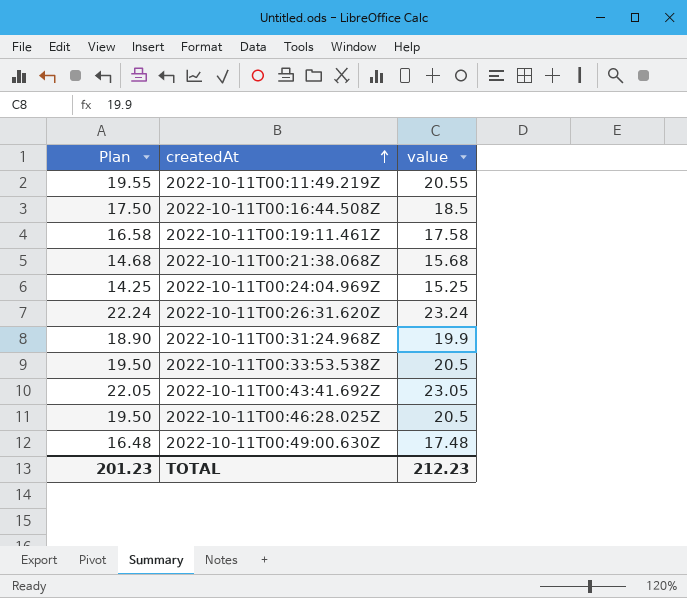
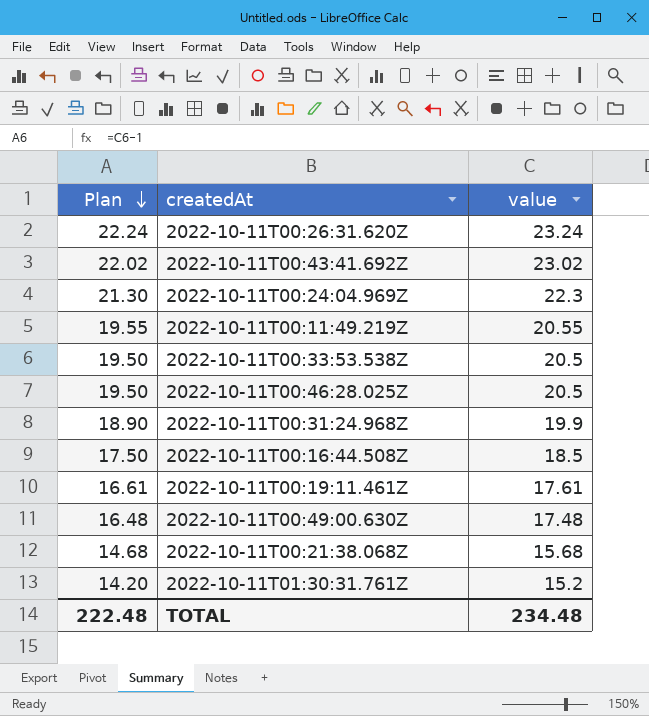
row order: createdAt ascending -> Plan descending
2022-10-11T00:43:41.692Z | Plan: 22.05 -> 22.02
2022-10-11T00:43:41.692Z | value: 23.05 -> 23.02
2022-10-11T00:24:04.969Z | Plan: 14.25 -> 21.30
2022-10-11T00:24:04.969Z | value: 15.25 -> 22.3
2022-10-11T00:19:11.461Z | Plan: 16.58 -> 16.61
2022-10-11T00:19:11.461Z | value: 17.58 -> 17.61
row 2022-10-11T01:30:31.761Z: none -> 14.20 | 15.2
TOTAL | Plan: 201.23 -> 222.48
TOTAL | value: 212.23 -> 234.48

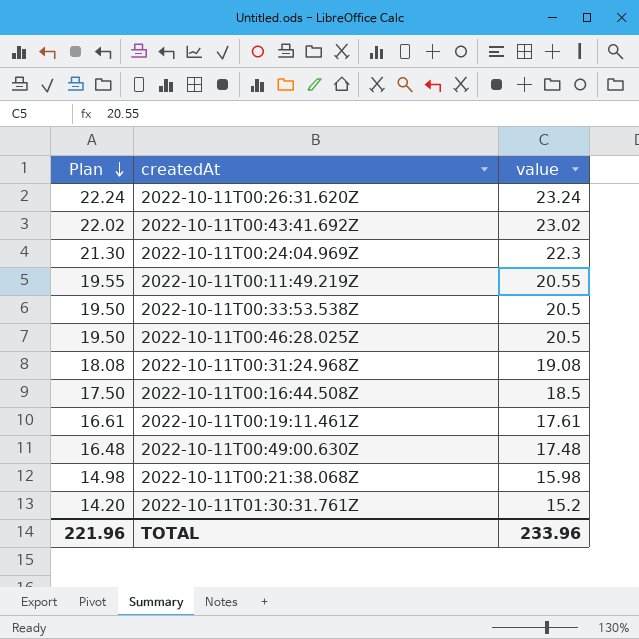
2022-10-11T00:31:24.968Z | Plan: 18.90 -> 18.08
2022-10-11T00:31:24.968Z | value: 19.9 -> 19.08
2022-10-11T00:21:38.068Z | Plan: 14.68 -> 14.98
2022-10-11T00:21:38.068Z | value: 15.68 -> 15.98
TOTAL | Plan: 222.48 -> 221.96
TOTAL | value: 234.48 -> 233.96

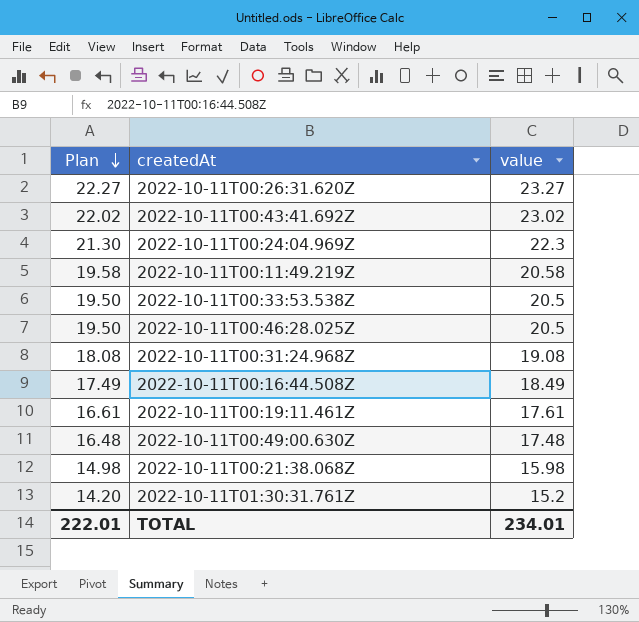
2022-10-11T00:26:31.620Z | Plan: 22.24 -> 22.27
2022-10-11T00:26:31.620Z | value: 23.24 -> 23.27
2022-10-11T00:11:49.219Z | Plan: 19.55 -> 19.58
2022-10-11T00:11:49.219Z | value: 20.55 -> 20.58
2022-10-11T00:16:44.508Z | Plan: 17.50 -> 17.49
2022-10-11T00:16:44.508Z | value: 18.5 -> 18.49
TOTAL | Plan: 221.96 -> 222.01
TOTAL | value: 233.96 -> 234.01

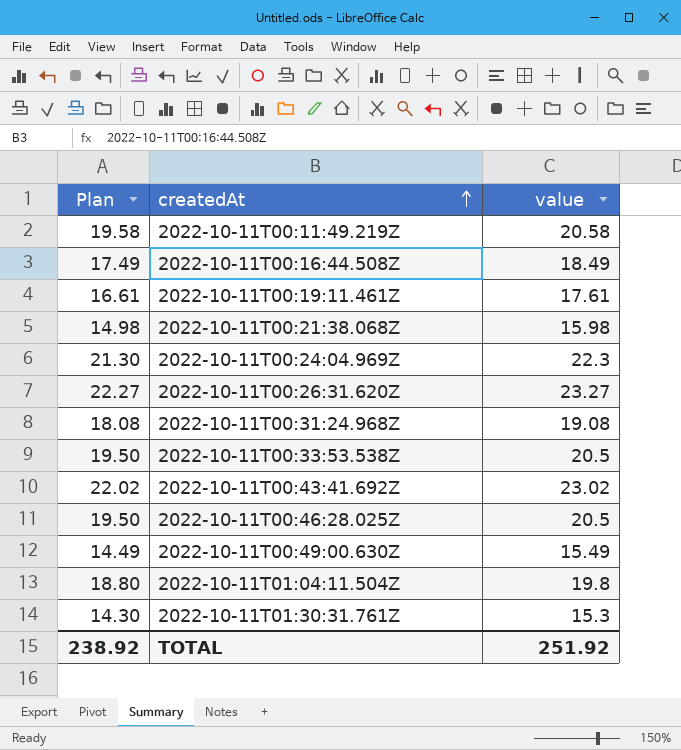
row order: Plan descending -> createdAt ascending
2022-10-11T00:49:00.630Z | Plan: 16.48 -> 14.49
2022-10-11T00:49:00.630Z | value: 17.48 -> 15.49
row 2022-10-11T01:04:11.504Z: none -> 18.80 | 19.8
2022-10-11T01:30:31.761Z | Plan: 14.20 -> 14.30
2022-10-11T01:30:31.761Z | value: 15.2 -> 15.3
TOTAL | Plan: 222.01 -> 238.92
TOTAL | value: 234.01 -> 251.92

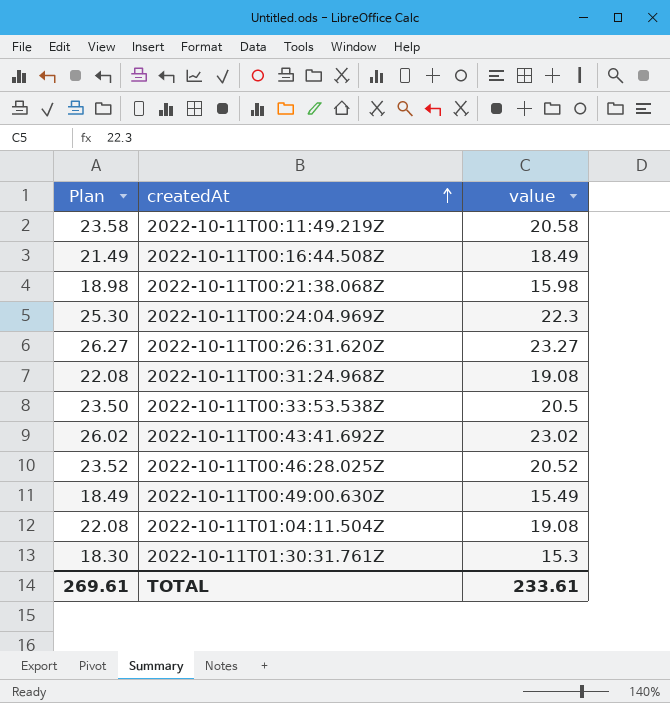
column Plan | formula: [value] - 1 -> [value] + 3
row 2022-10-11T00:19:11.461Z: 16.61 | 17.61 -> none
2022-10-11T00:46:28.025Z | value: 20.5 -> 20.52
2022-10-11T01:04:11.504Z | value: 19.8 -> 19.08
TOTAL | Plan: 238.92 -> 269.61
TOTAL | value: 251.92 -> 233.61

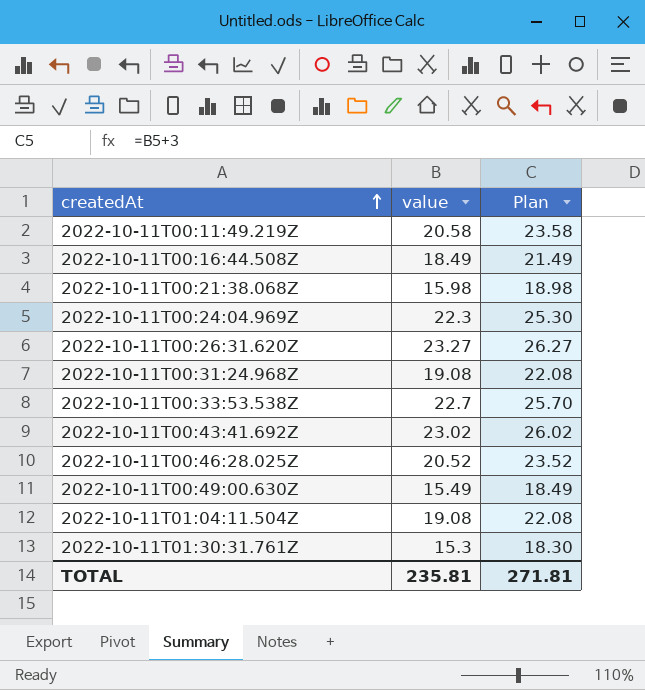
column Plan | position: 1 -> 3
2022-10-11T00:33:53.538Z | value: 20.5 -> 22.7
2022-10-11T00:33:53.538Z | Plan: 23.50 -> 25.70
TOTAL | value: 233.61 -> 235.81
TOTAL | Plan: 269.61 -> 271.81

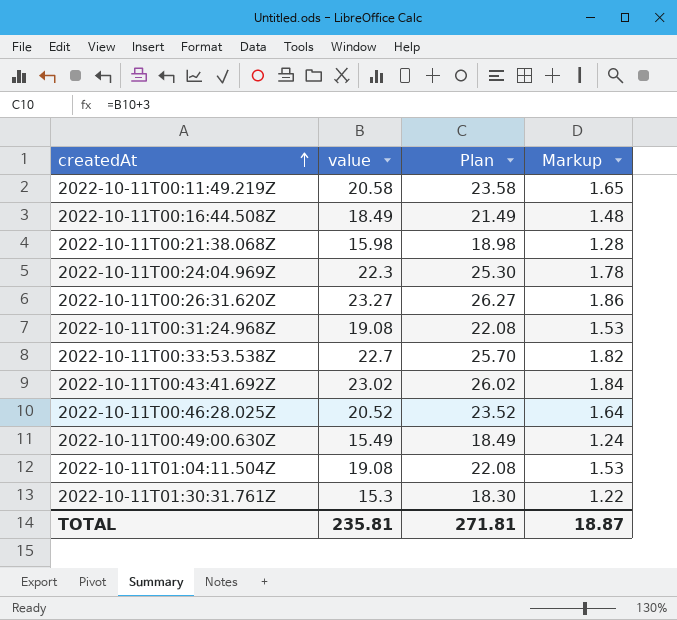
column Markup | formula: none -> [value] * 0.08

